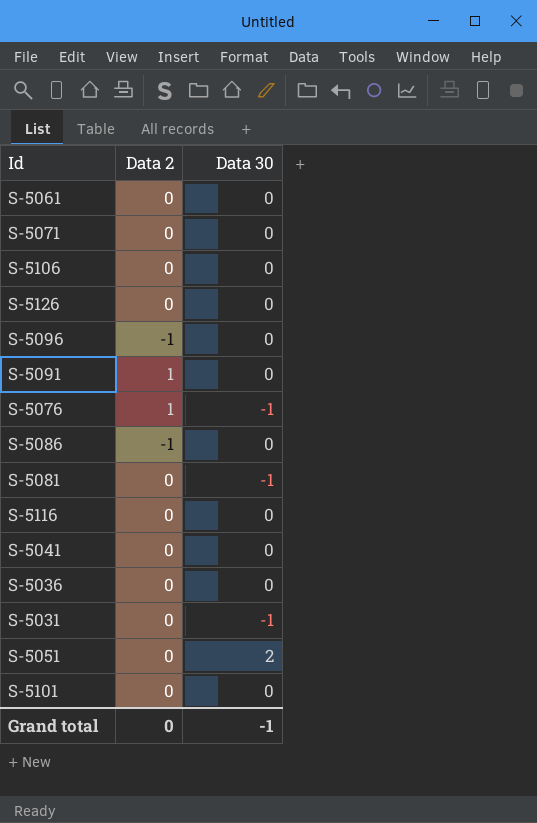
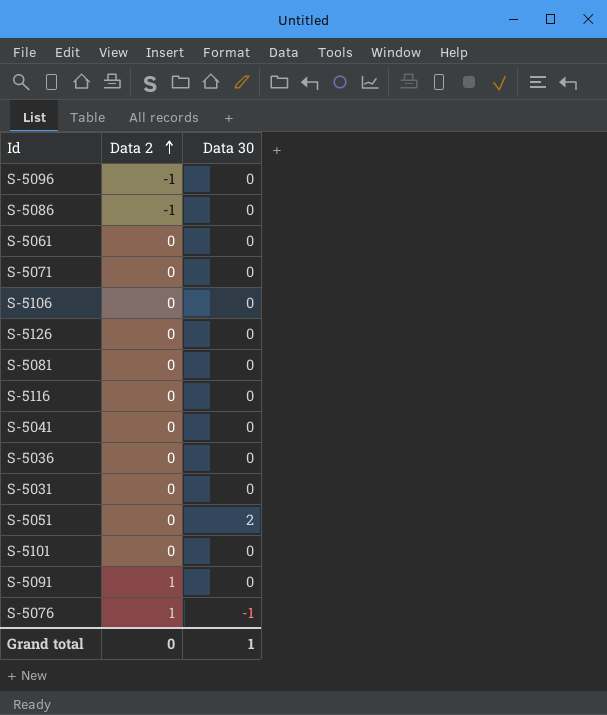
row order: none -> Data 2 ascending
S-5081 | Data 30: -1 -> 0
S-5031 | Data 30: -1 -> 0
Grand total | Data 30: -1 -> 1

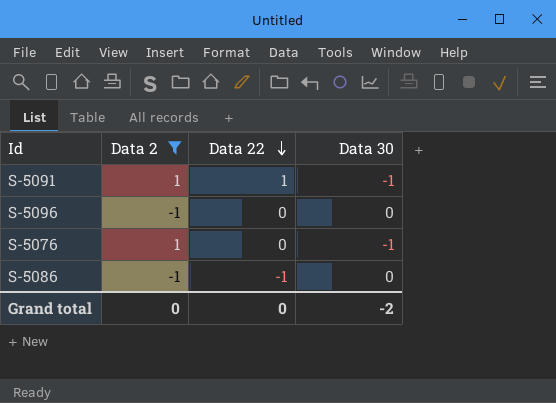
filter: none -> Data 2 != 0
row order: Data 2 ascending -> Data 22 descending
column Data 22 | position: none -> 3
S-5091 | Data 30: 0 -> -1
Grand total | Data 30: 1 -> -2

